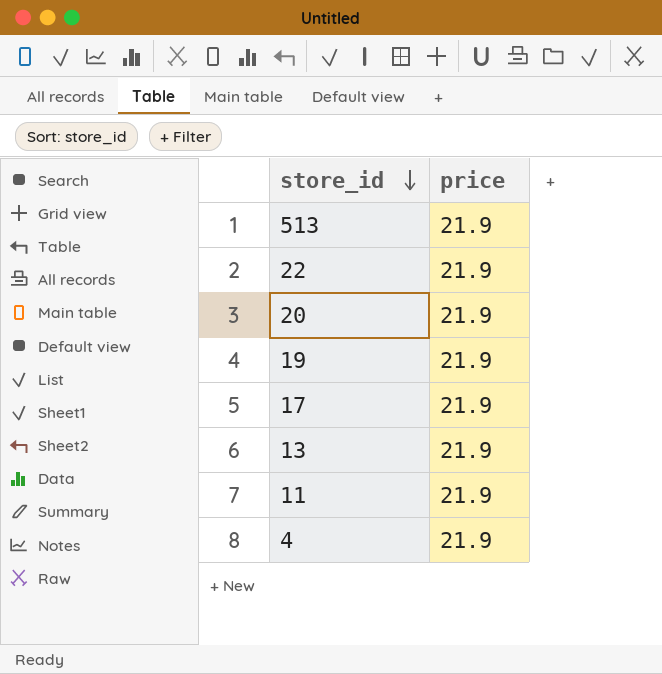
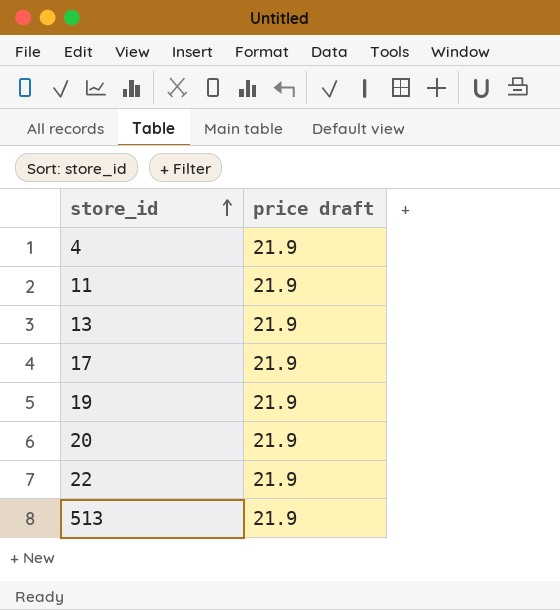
row order: store_id descending -> store_id ascending
column name: price -> price draft

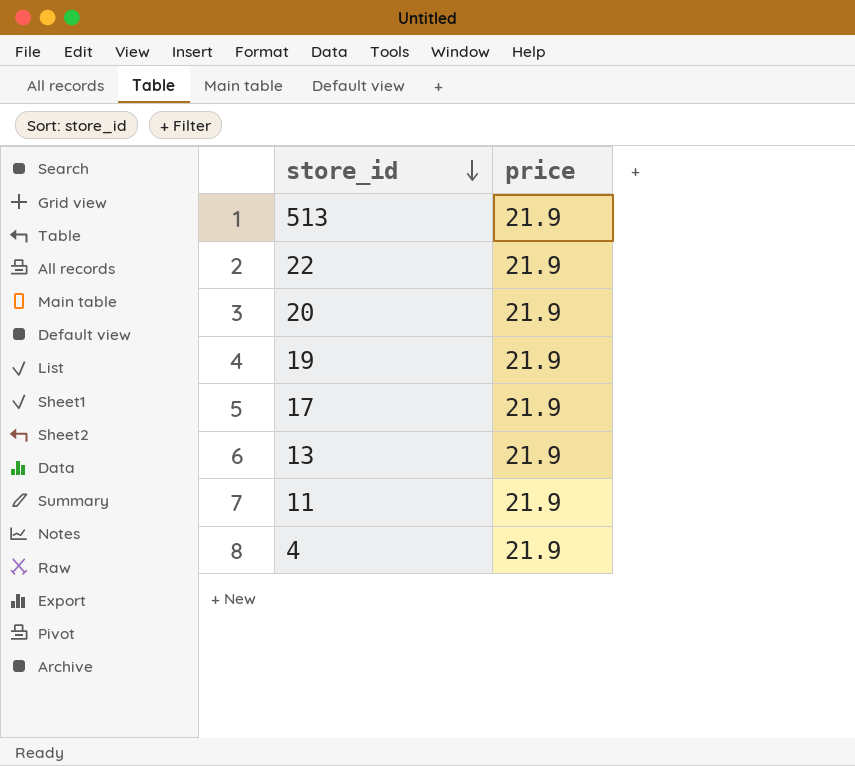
row order: store_id ascending -> store_id descending
column name: price draft -> price

